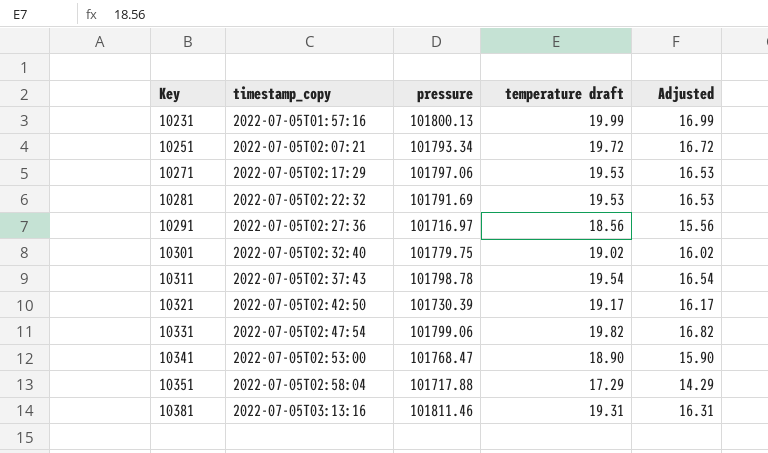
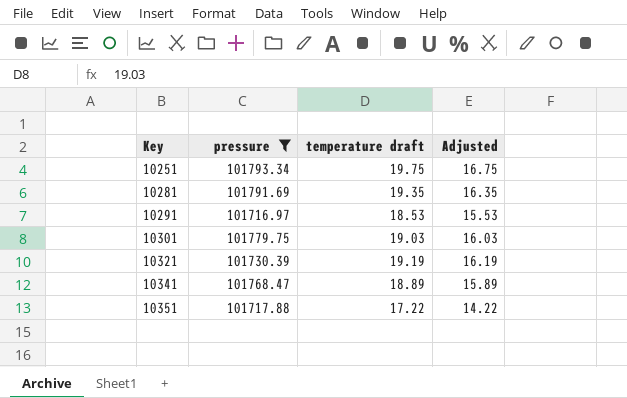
filter: none -> pressure <= 101793.34
column timestamp_copy | position: 2 -> none
10251 | temperature draft: 19.72 -> 19.75
10251 | Adjusted: 16.72 -> 16.75
10281 | temperature draft: 19.53 -> 19.35
10281 | Adjusted: 16.53 -> 16.35
10291 | temperature draft: 18.56 -> 18.53
10291 | Adjusted: 15.56 -> 15.53
10301 | temperature draft: 19.02 -> 19.03
10301 | Adjusted: 16.02 -> 16.03
10321 | temperature draft: 19.17 -> 19.19
10321 | Adjusted: 16.17 -> 16.19
10341 | temperature draft: 18.90 -> 18.89
10341 | Adjusted: 15.90 -> 15.89
10351 | temperature draft: 17.29 -> 17.22
10351 | Adjusted: 14.29 -> 14.22

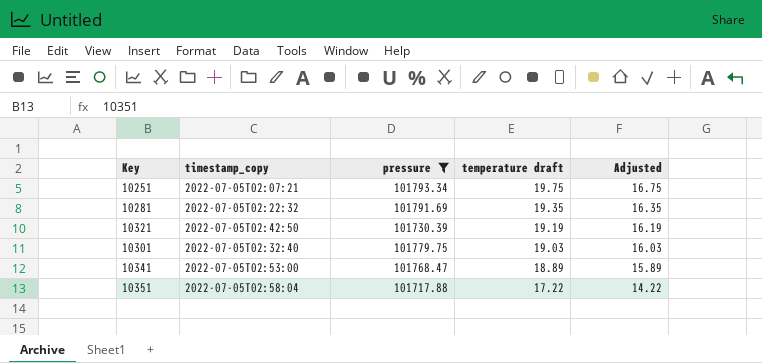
row order: Key ascending -> temperature draft descending
column timestamp_copy | position: none -> 2
row 10291: 101716.97 | 18.53 | 15.53 -> none

